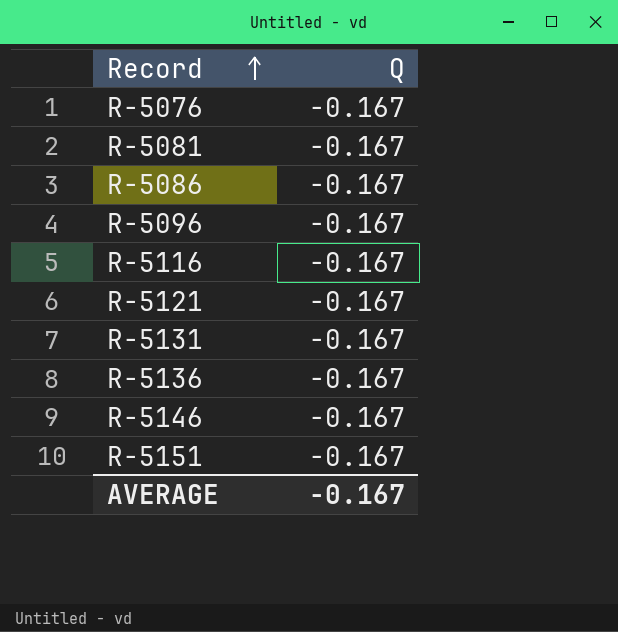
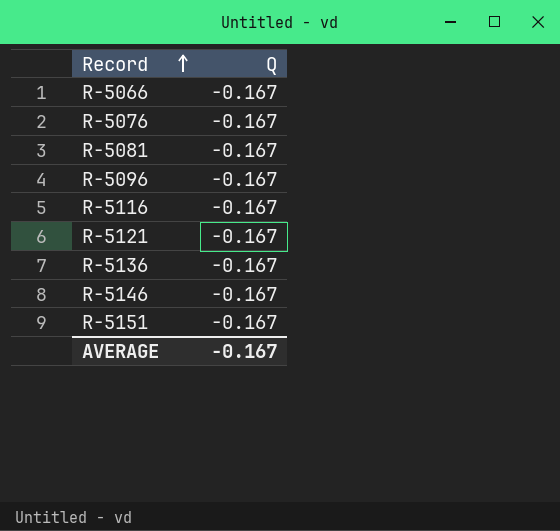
row R-5086: -0.167 -> none
row R-5131: -0.167 -> none
row R-5066: none -> -0.167

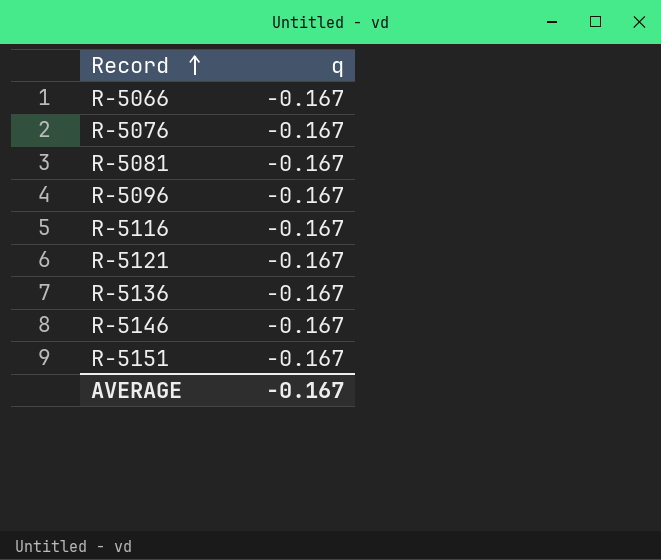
column name: Q -> q

